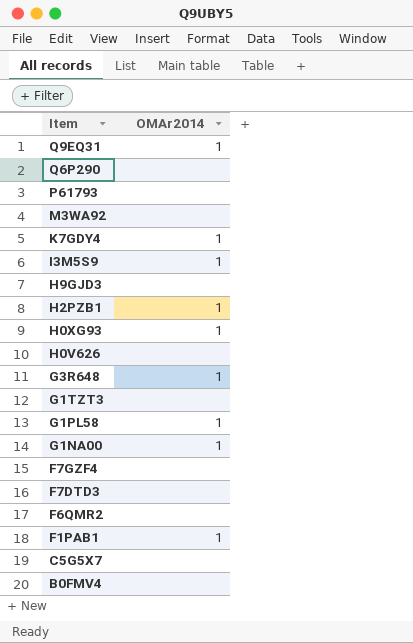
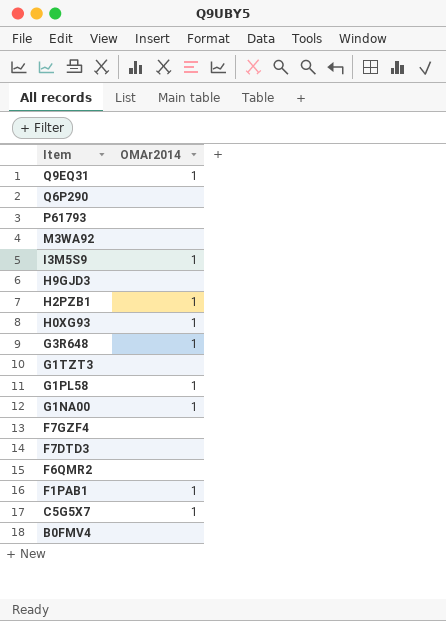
row K7GDY4: 1 -> none
row H0V626: none -> none
C5G5X7 | OMAr2014: none -> 1

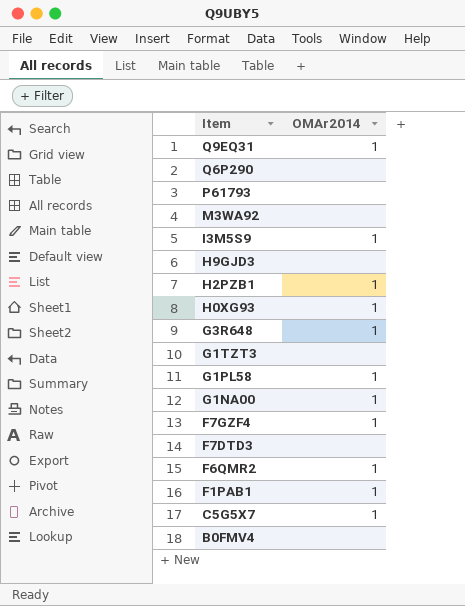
F7GZF4 | OMAr2014: none -> 1
F6QMR2 | OMAr2014: none -> 1

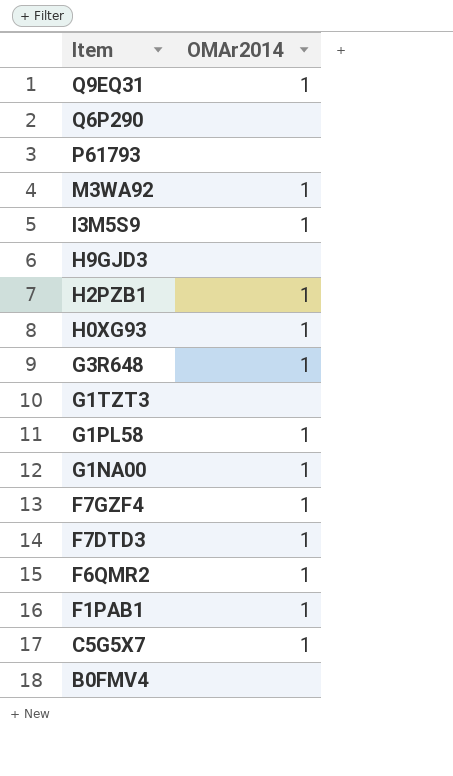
M3WA92 | OMAr2014: none -> 1
F7DTD3 | OMAr2014: none -> 1

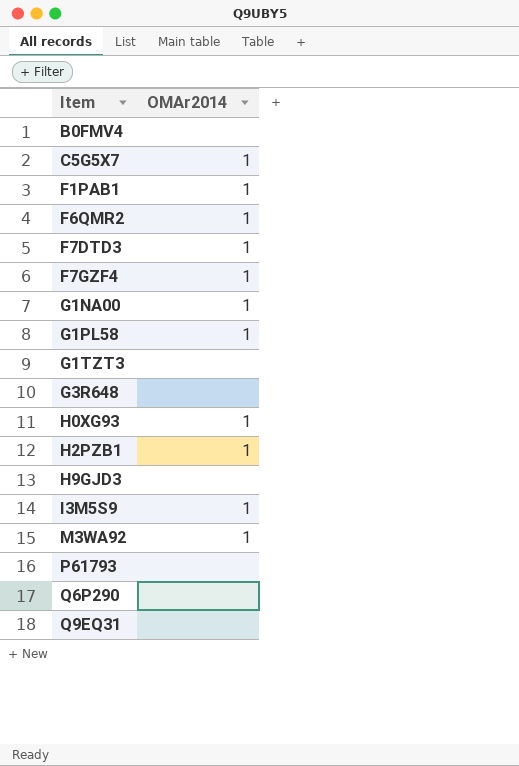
row order: Item descending -> Item ascending
G3R648 | OMAr2014: 1 -> none
Q9EQ31 | OMAr2014: 1 -> none

